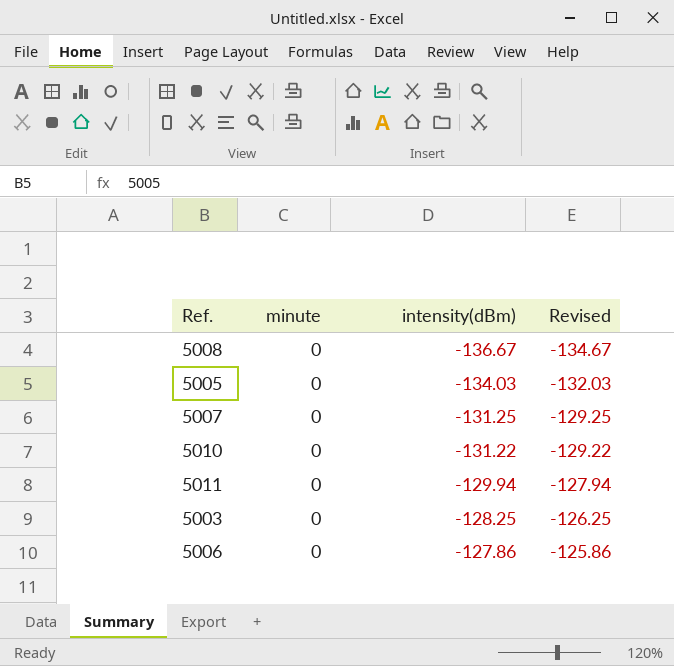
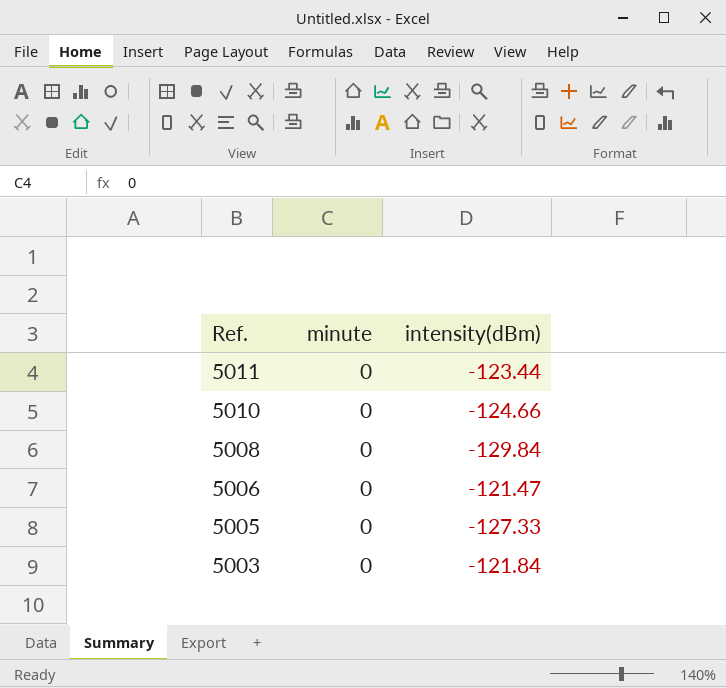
row order: intensity(dBm) ascending -> Ref. descending
column Revised | formula: [intensity(dBm)] + 2 -> none
row 5007: 0 | -131.25 | -129.25 -> none
5011 | intensity(dBm): -129.94 -> -123.44
5010 | intensity(dBm): -131.22 -> -124.66
5008 | intensity(dBm): -136.67 -> -129.84
5006 | intensity(dBm): -127.86 -> -121.47
5005 | intensity(dBm): -134.03 -> -127.33
5003 | intensity(dBm): -128.25 -> -121.84

